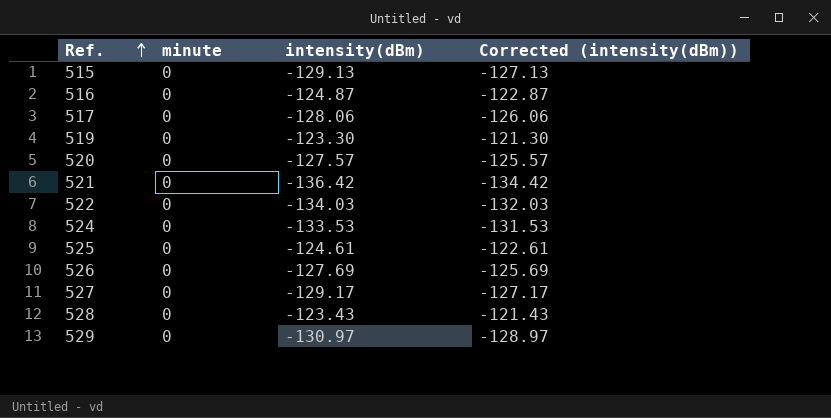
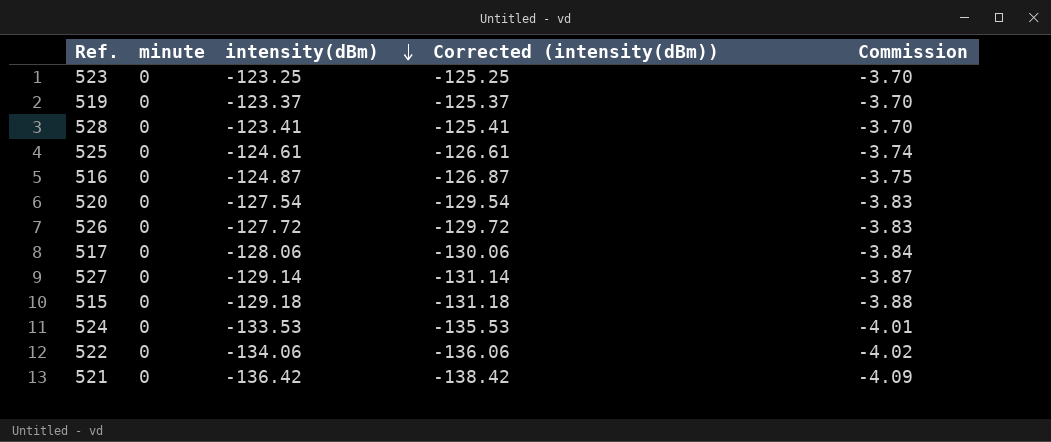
row order: Ref. ascending -> intensity(dBm) descending
column Corrected (intensity(dBm)) | formula: [intensity(dBm)] + 2 -> [intensity(dBm)] - 2
column Commission | formula: none -> [intensity(dBm)] * 0.03
row 529: 0 | -130.97 | -128.97 -> none
row 523: none -> 0 | -123.25 | -125.25 | -3.70
519 | intensity(dBm): -123.30 -> -123.37
528 | intensity(dBm): -123.43 -> -123.41
520 | intensity(dBm): -127.57 -> -127.54
526 | intensity(dBm): -127.69 -> -127.72
527 | intensity(dBm): -129.17 -> -129.14
515 | intensity(dBm): -129.13 -> -129.18
522 | intensity(dBm): -134.03 -> -134.06

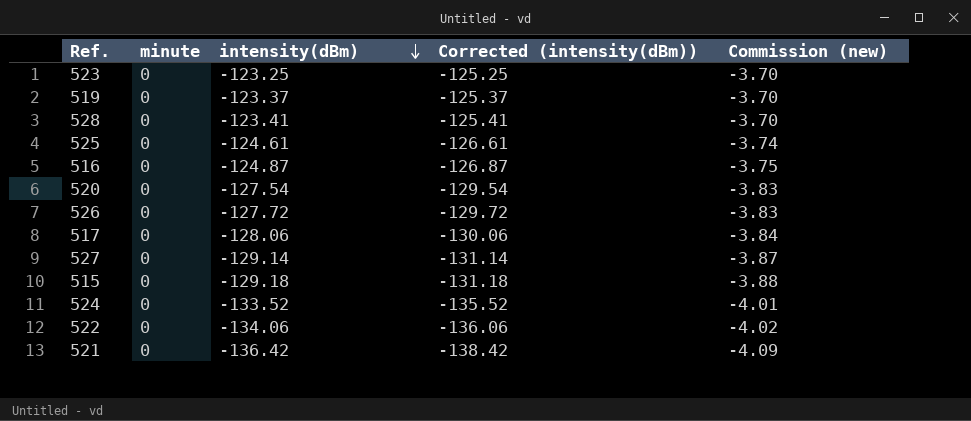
column name: Commission -> Commission (new)
524 | intensity(dBm): -133.53 -> -133.52
524 | Corrected (intensity(dBm)): -135.53 -> -135.52

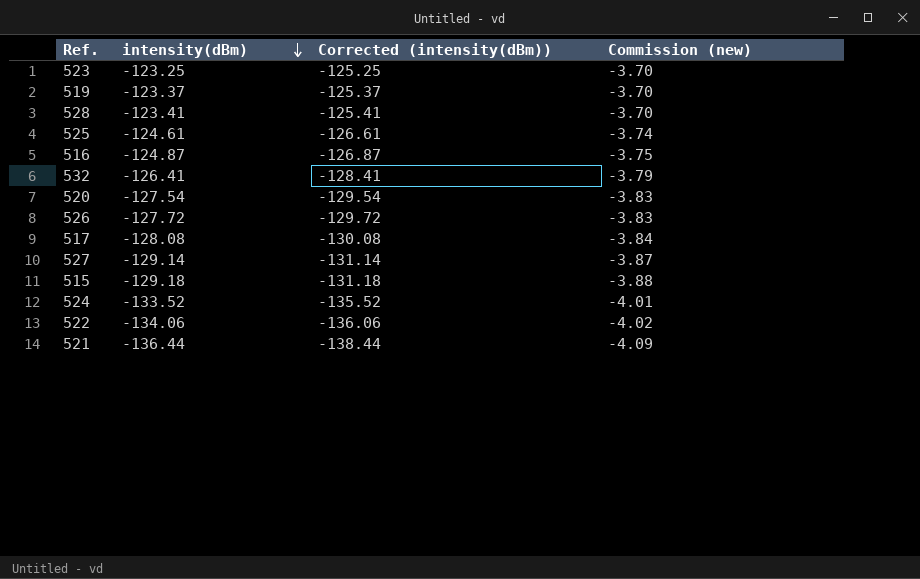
column minute | position: 2 -> none
row 532: none -> -126.41 | -128.41 | -3.79
517 | intensity(dBm): -128.06 -> -128.08
517 | Corrected (intensity(dBm)): -130.06 -> -130.08
521 | intensity(dBm): -136.42 -> -136.44
521 | Corrected (intensity(dBm)): -138.42 -> -138.44

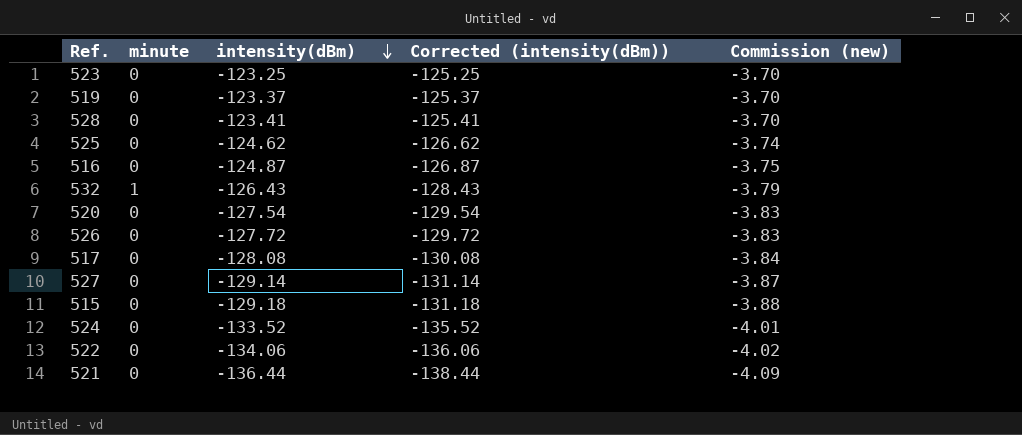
column minute | position: none -> 2
525 | intensity(dBm): -124.61 -> -124.62
525 | Corrected (intensity(dBm)): -126.61 -> -126.62
532 | intensity(dBm): -126.41 -> -126.43
532 | Corrected (intensity(dBm)): -128.41 -> -128.43

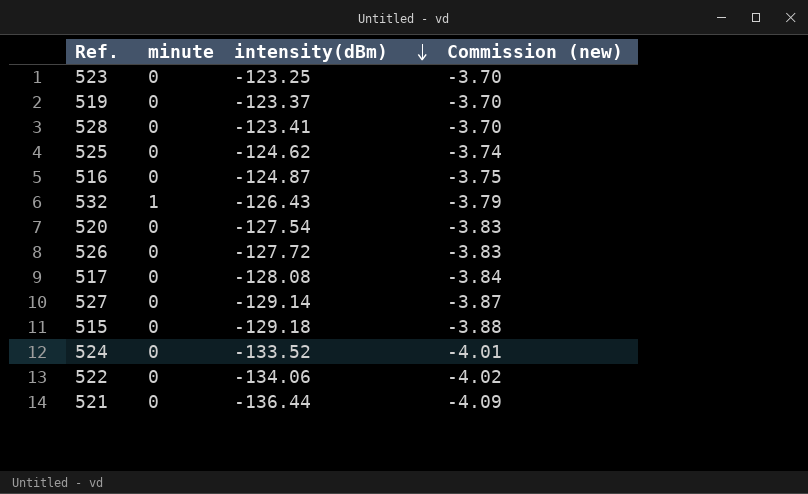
column Corrected (intensity(dBm)) | formula: [intensity(dBm)] - 2 -> none

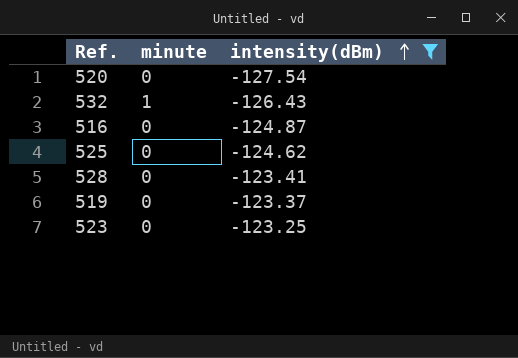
filter: none -> intensity(dBm) >= -127.54
row order: intensity(dBm) descending -> intensity(dBm) ascending
column Commission (new) | formula: [intensity(dBm)] * 0.03 -> none

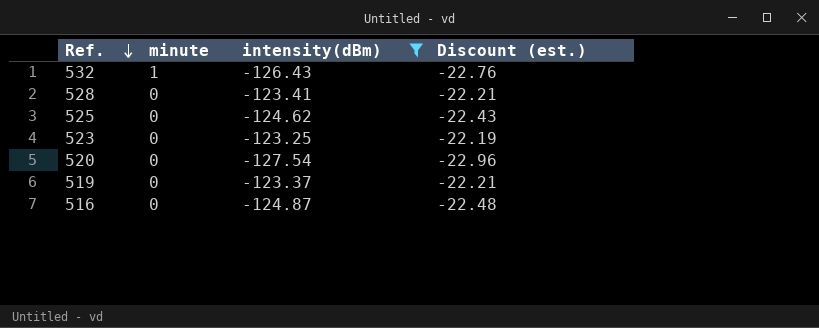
row order: intensity(dBm) ascending -> Ref. descending
column Discount (est.) | formula: none -> [intensity(dBm)] * 0.18

